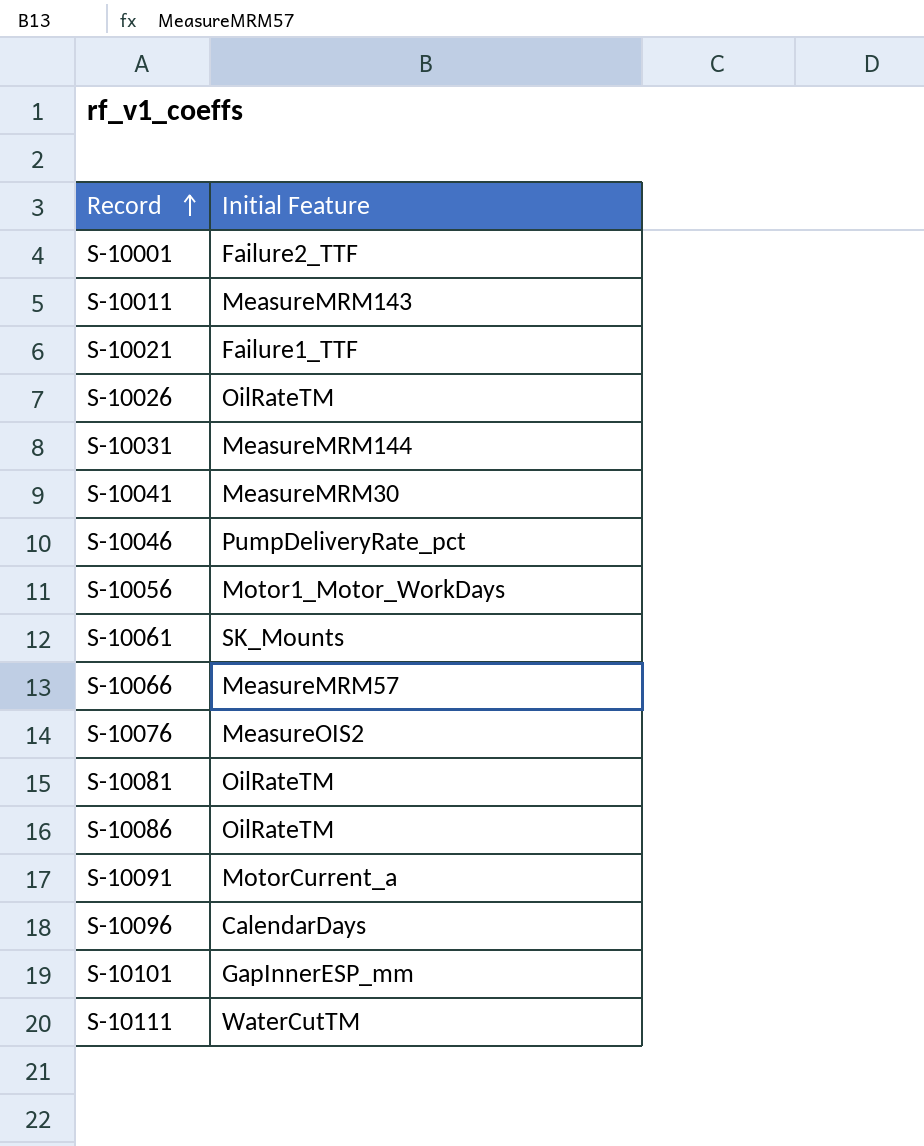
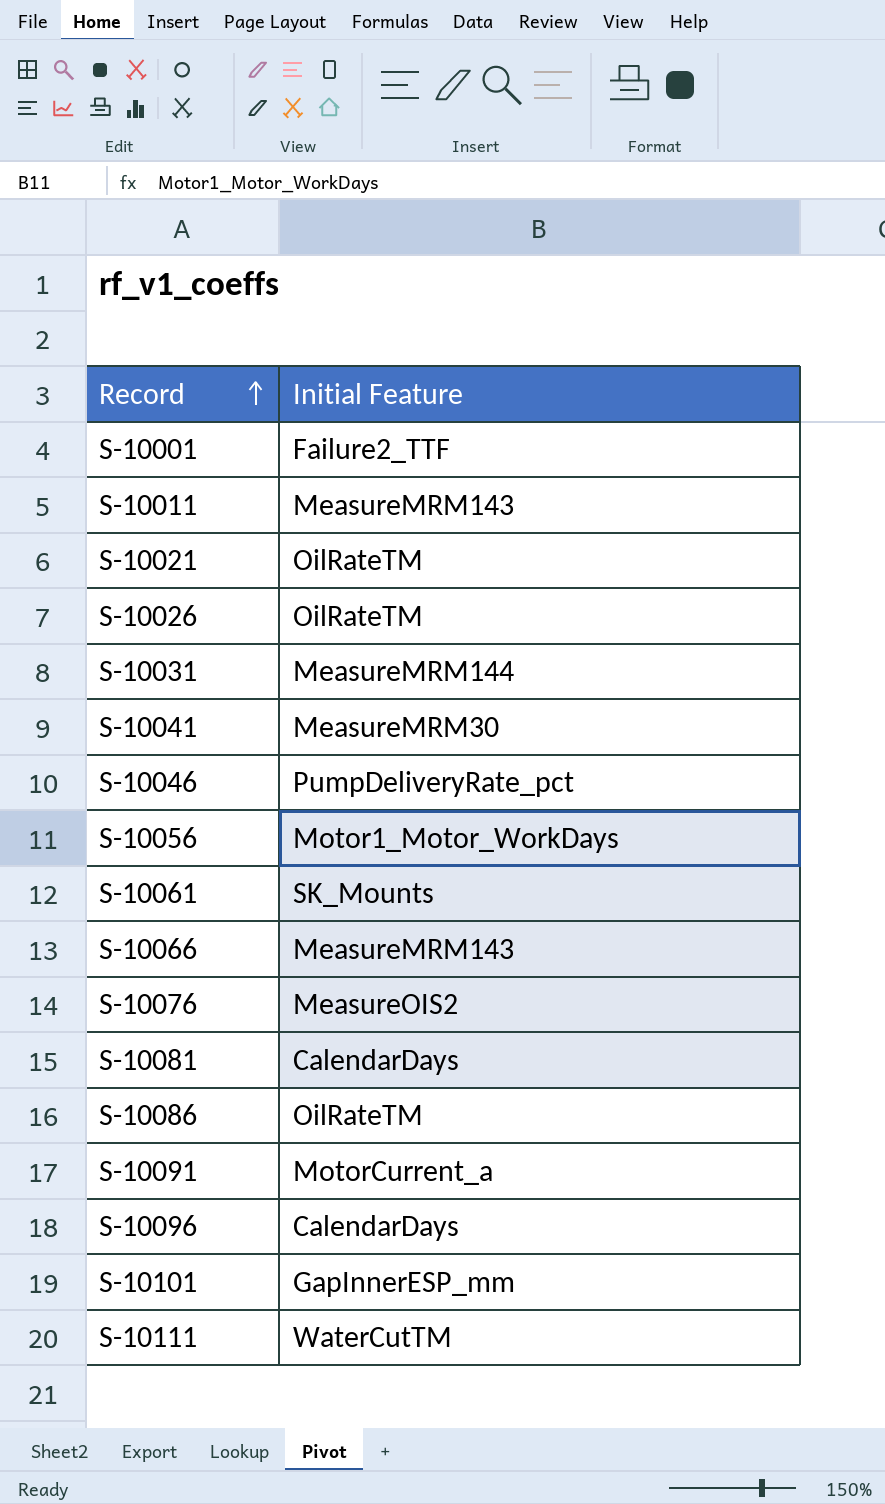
S-10021 | Initial Feature: Failure1_TTF -> OilRateTM
S-10066 | Initial Feature: MeasureMRM57 -> MeasureMRM143
S-10081 | Initial Feature: OilRateTM -> CalendarDays

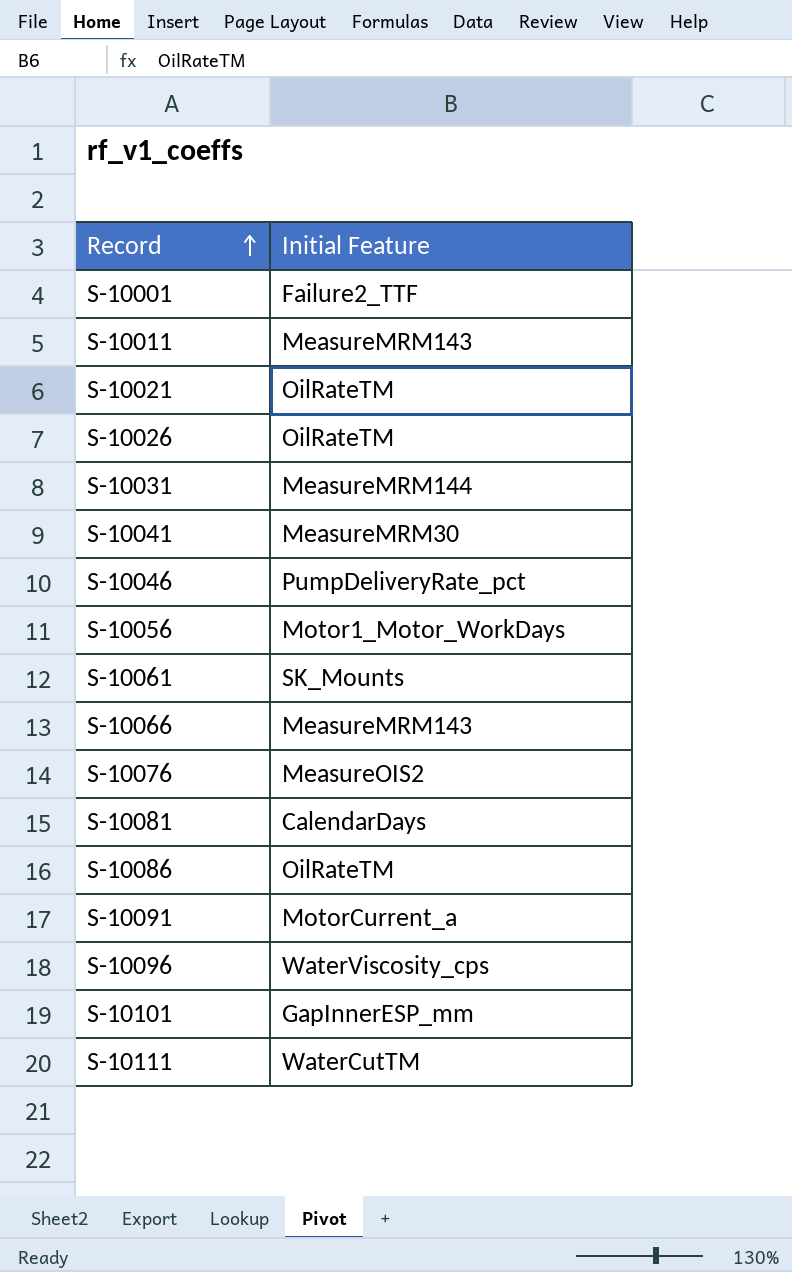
S-10096 | Initial Feature: CalendarDays -> WaterViscosity_cps

